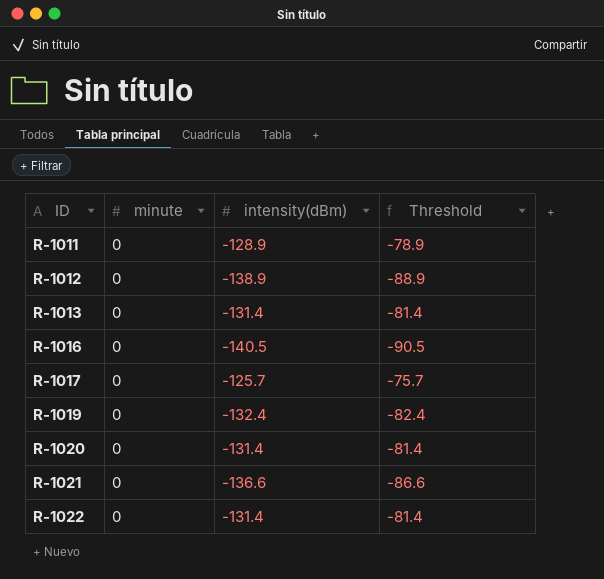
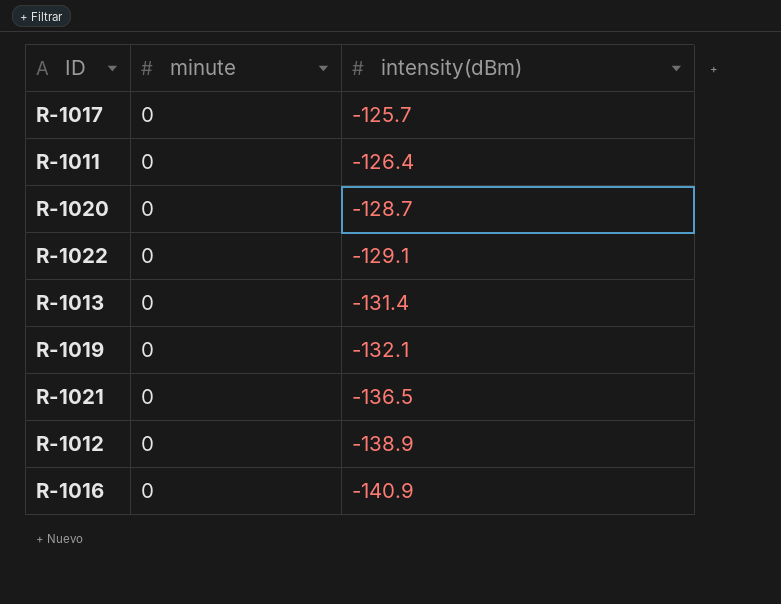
row order: ID ascending -> intensity(dBm) descending
column Threshold | formula: [intensity(dBm)] + 50 -> none
R-1011 | intensity(dBm): -128.9 -> -126.4
R-1020 | intensity(dBm): -131.4 -> -128.7
R-1022 | intensity(dBm): -131.4 -> -129.1
R-1019 | intensity(dBm): -132.4 -> -132.1
R-1021 | intensity(dBm): -136.6 -> -136.5
R-1016 | intensity(dBm): -140.5 -> -140.9

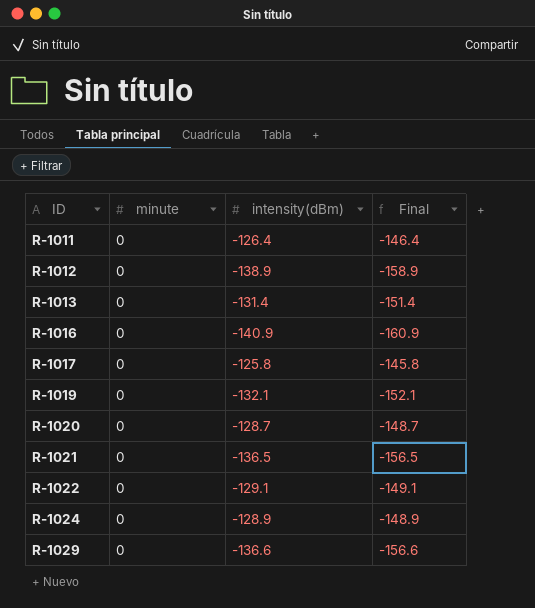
row order: intensity(dBm) descending -> ID ascending
column Final | formula: none -> [intensity(dBm)] - 20
R-1017 | intensity(dBm): -125.7 -> -125.8
row R-1024: none -> 0 | -128.9 | -148.9
row R-1029: none -> 0 | -136.6 | -156.6

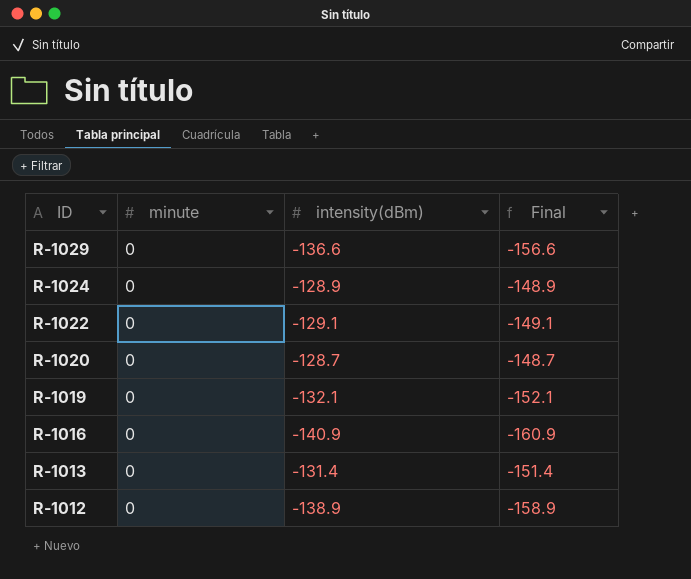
row order: ID ascending -> ID descending
row R-1011: 0 | -126.4 | -146.4 -> none
row R-1017: 0 | -125.8 | -145.8 -> none
row R-1021: 0 | -136.5 | -156.5 -> none

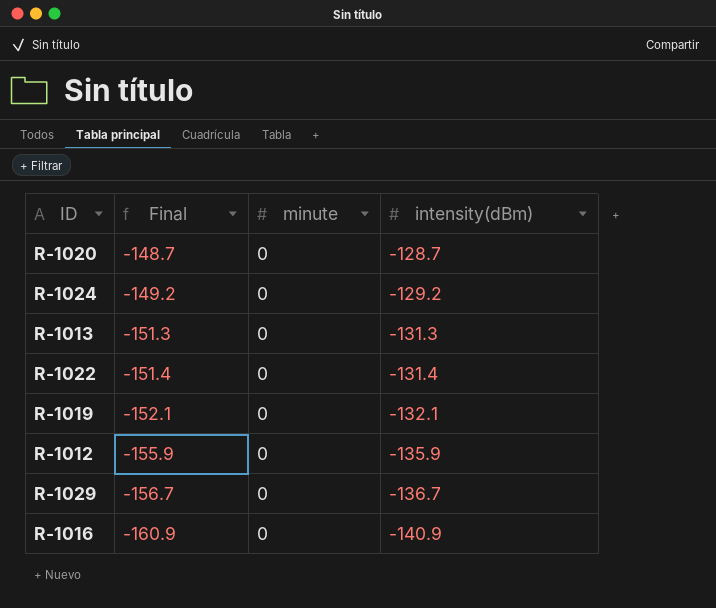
row order: ID descending -> Final descending
column Final | position: 4 -> 2
R-1024 | Final: -148.9 -> -149.2
R-1024 | intensity(dBm): -128.9 -> -129.2
R-1013 | Final: -151.4 -> -151.3
R-1013 | intensity(dBm): -131.4 -> -131.3
R-1022 | Final: -149.1 -> -151.4
R-1022 | intensity(dBm): -129.1 -> -131.4
R-1012 | Final: -158.9 -> -155.9
R-1012 | intensity(dBm): -138.9 -> -135.9
R-1029 | Final: -156.6 -> -156.7
R-1029 | intensity(dBm): -136.6 -> -136.7

